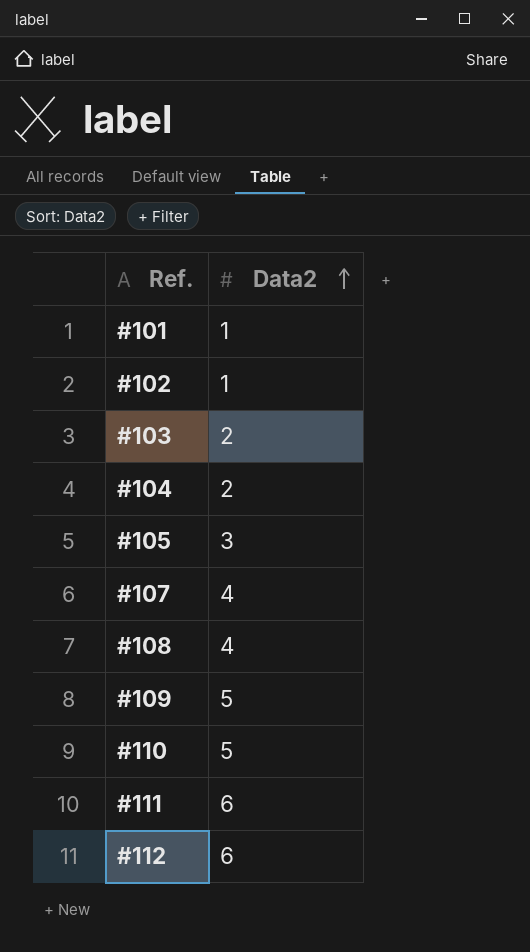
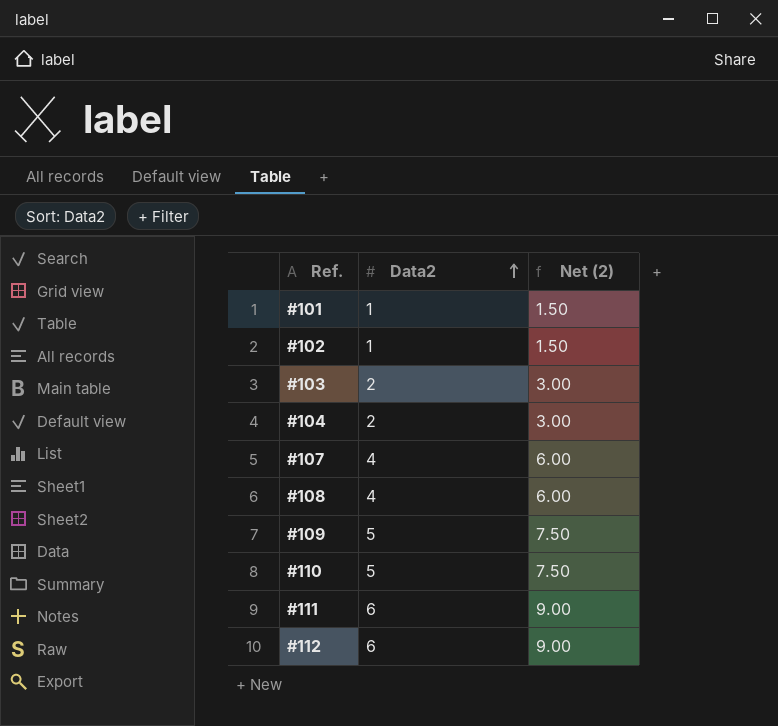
column Net (2) | formula: none -> [Data2] * 1.5
row #105: 3 -> none

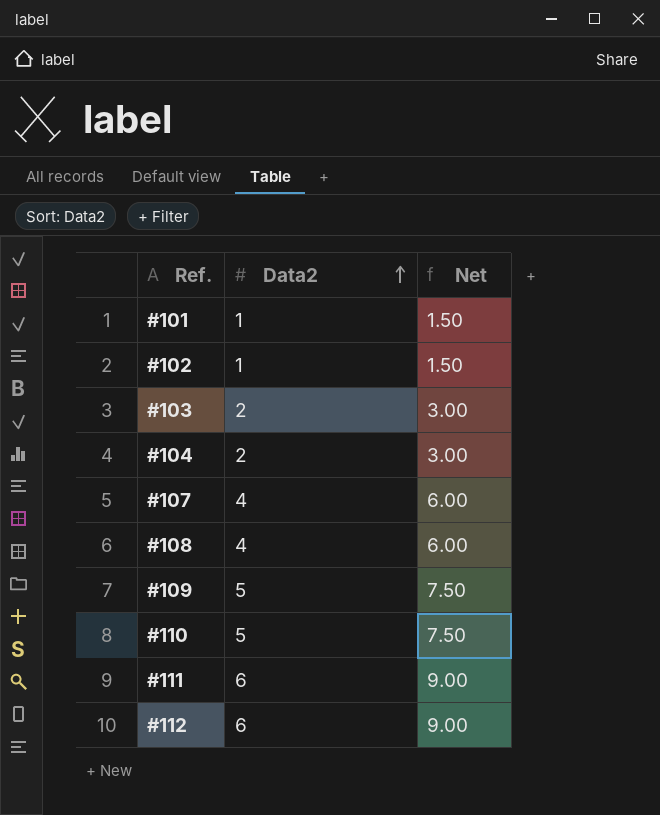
column name: Net (2) -> Net

